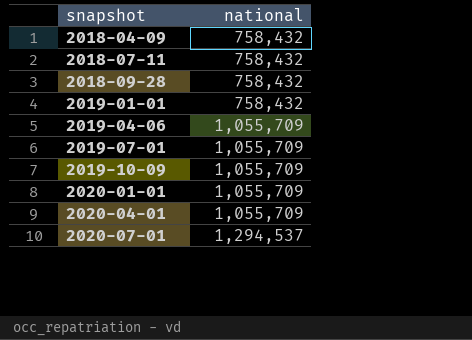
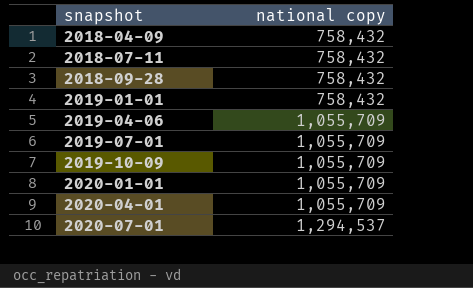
column name: national -> national copy

